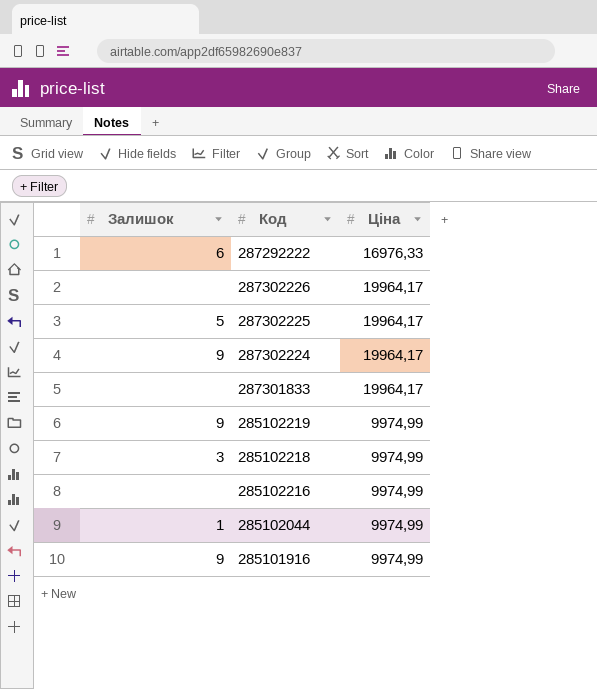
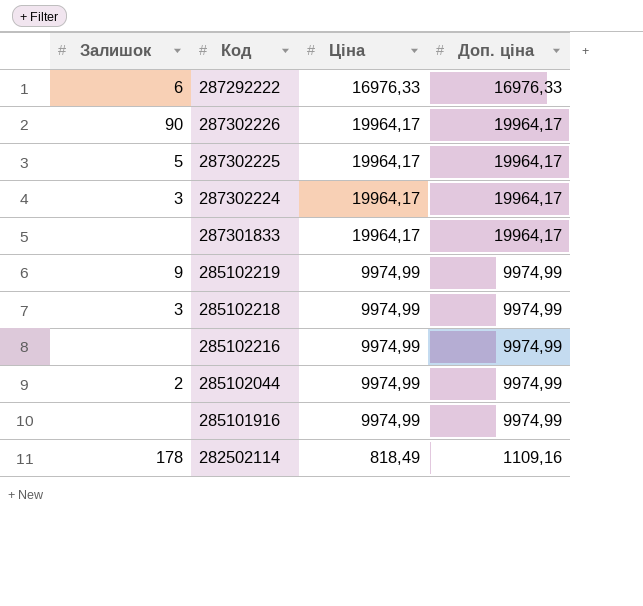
column Доп. ціна | position: none -> 4
287302226 | Залишок: none -> 90
287302224 | Залишок: 9 -> 3
285102044 | Залишок: 1 -> 2
285101916 | Залишок: 9 -> none
row 282502114: none -> 178 | 818,49 | 1109,16

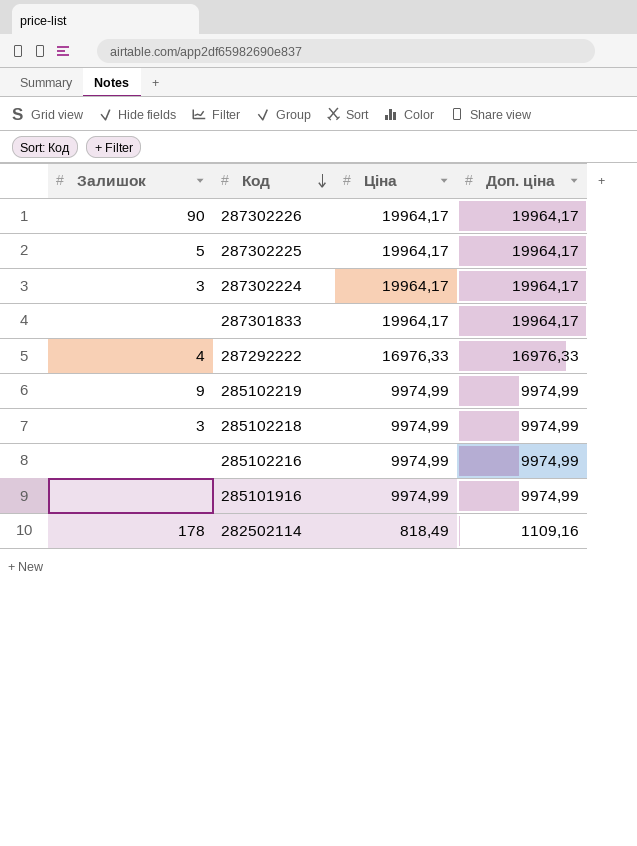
row order: none -> Код descending
row 285102044: 2 | 9974,99 | 9974,99 -> none
287292222 | Залишок: 6 -> 4

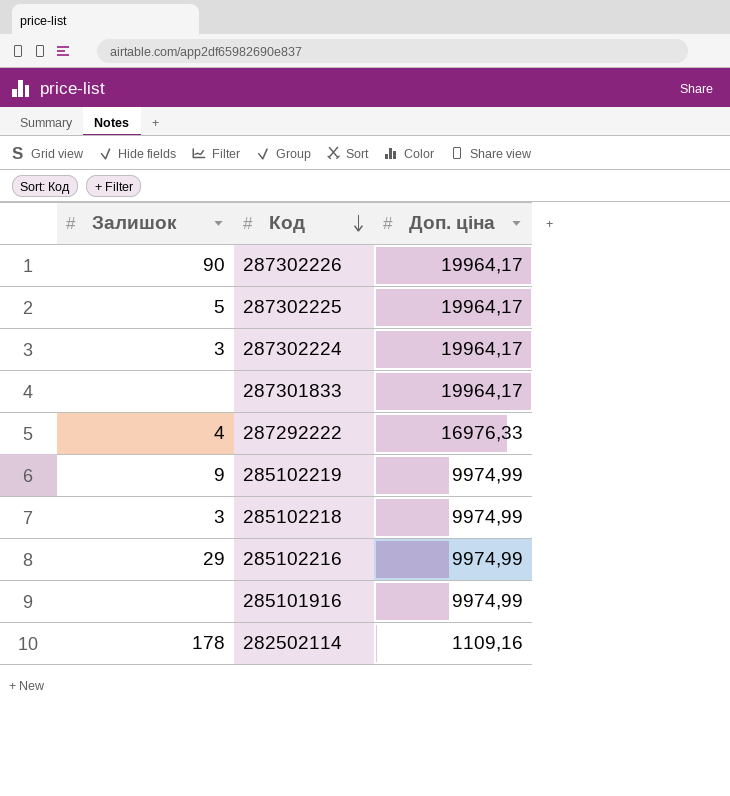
column Ціна | position: 3 -> none
285102216 | Залишок: none -> 29

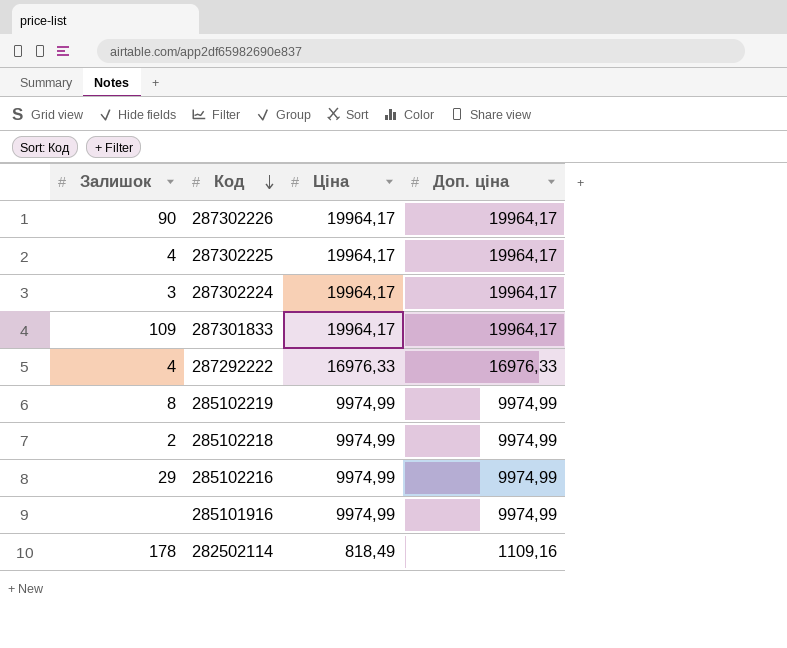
column Ціна | position: none -> 3
287302225 | Залишок: 5 -> 4
287301833 | Залишок: none -> 109
285102219 | Залишок: 9 -> 8
285102218 | Залишок: 3 -> 2

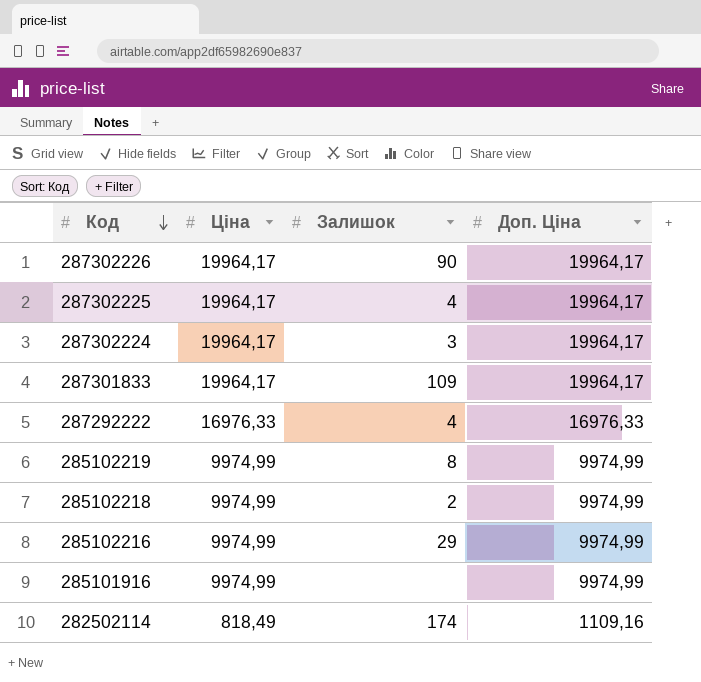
column Залишок | position: 1 -> 3
column name: Доп. ціна -> Доп. Ціна
282502114 | Залишок: 178 -> 174

